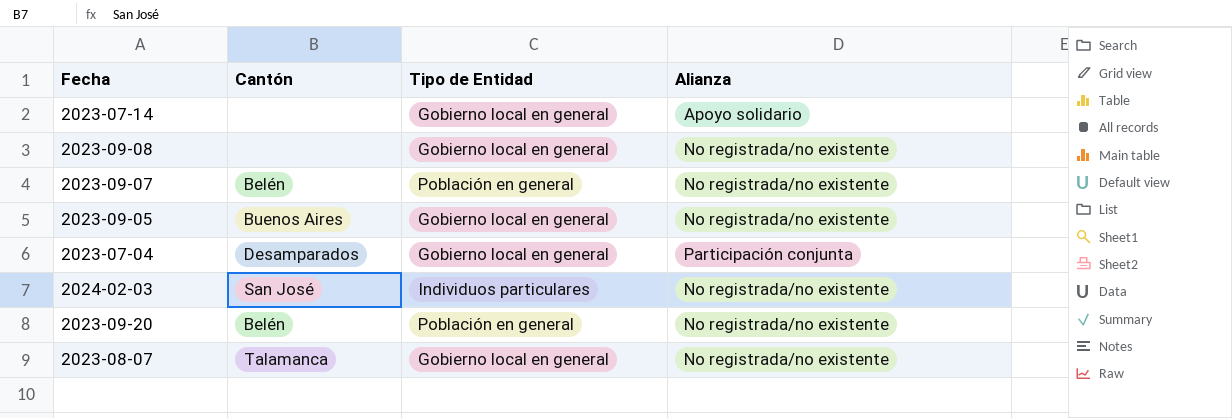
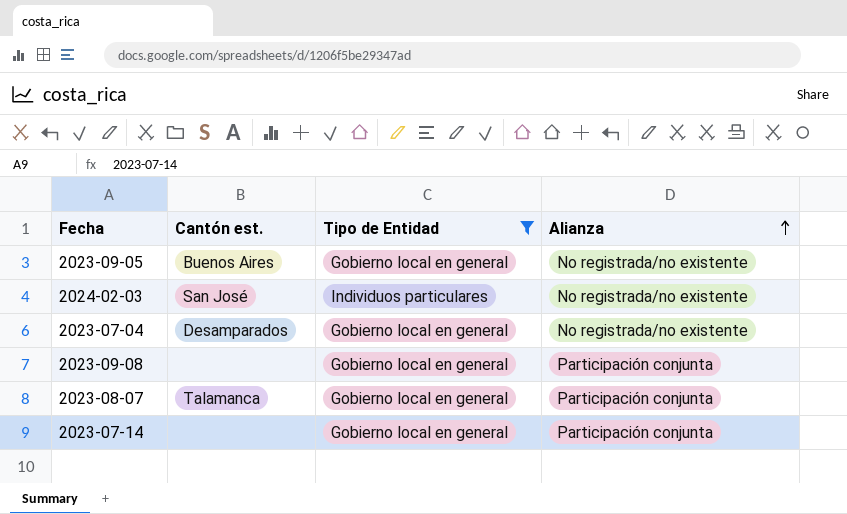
filter: none -> Tipo de Entidad != Población en general
row order: none -> Alianza ascending
column name: Cantón -> Cantón est.
2023-07-04 | Alianza: Participación conjunta -> No registrada/no existente
2023-09-08 | Alianza: No registrada/no existente -> Participación conjunta
2023-08-07 | Alianza: No registrada/no existente -> Participación conjunta
2023-07-14 | Alianza: Apoyo solidario -> Participación conjunta

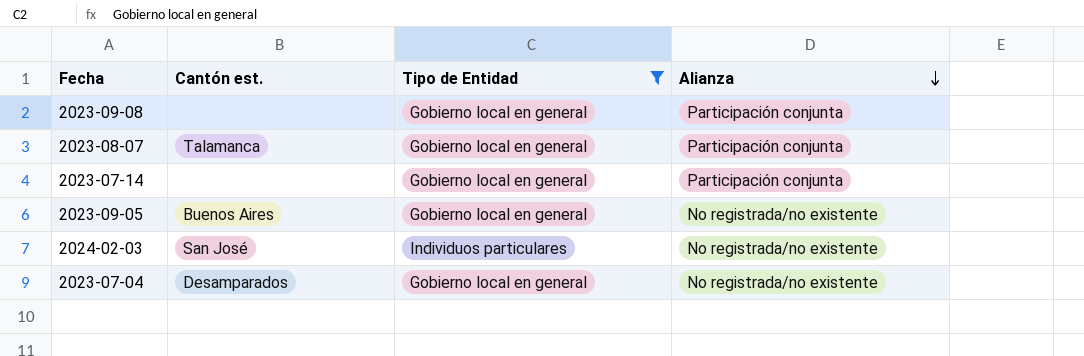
row order: Alianza ascending -> Alianza descending

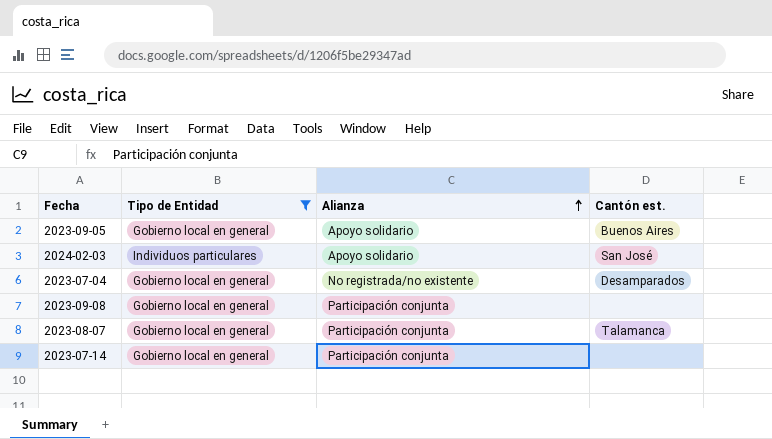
row order: Alianza descending -> Alianza ascending
column Cantón est. | position: 2 -> 4
2023-09-05 | Alianza: No registrada/no existente -> Apoyo solidario
2024-02-03 | Alianza: No registrada/no existente -> Apoyo solidario

